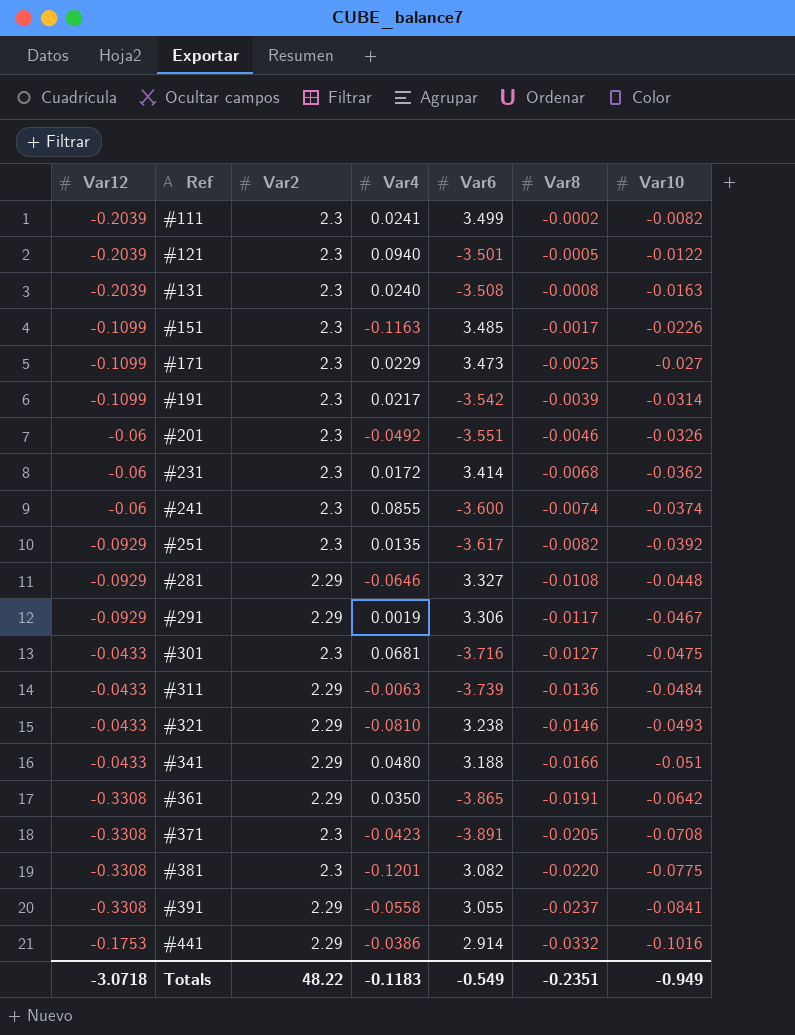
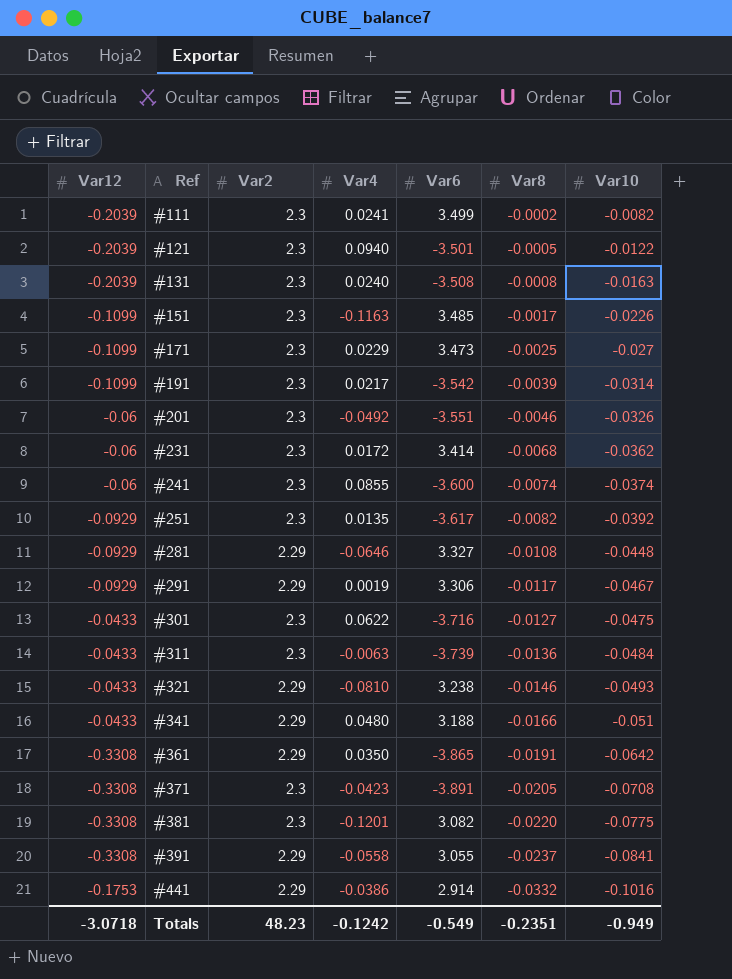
#301 | Var4: 0.0681 -> 0.0622
#311 | Var2: 2.29 -> 2.3
Totals | Var2: 48.22 -> 48.23
Totals | Var4: -0.1183 -> -0.1242

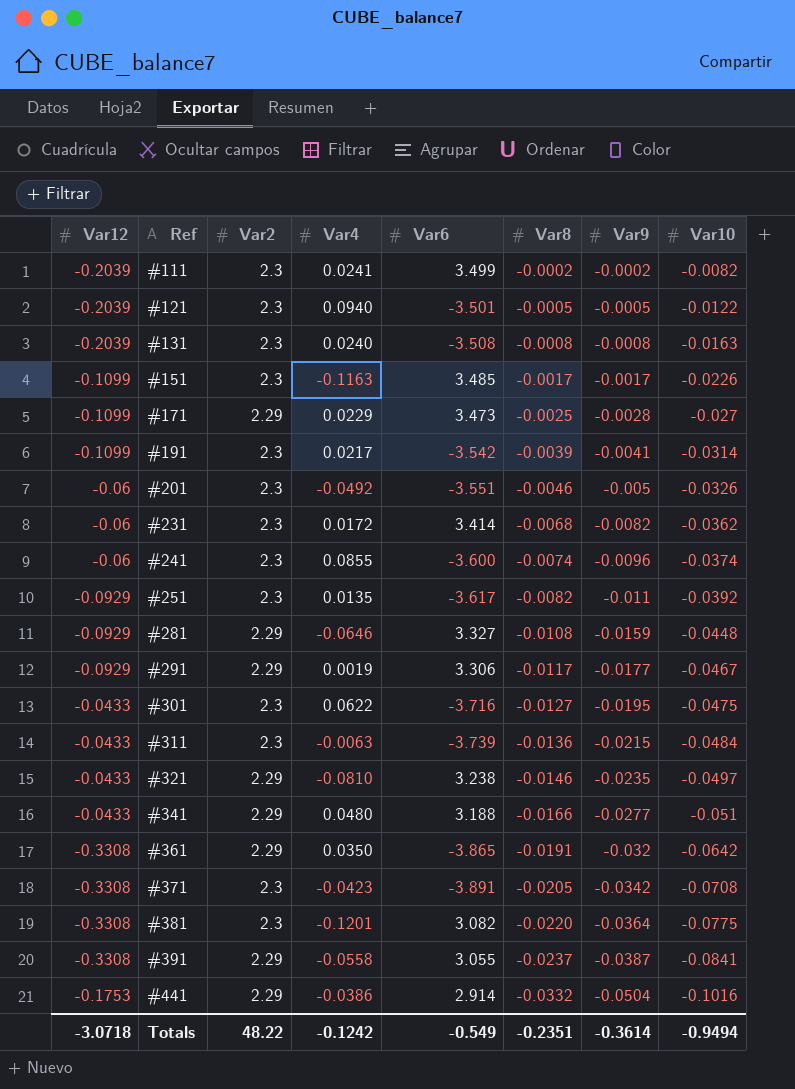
column Var9 | position: none -> 7
#171 | Var2: 2.3 -> 2.29
#321 | Var10: -0.0493 -> -0.0497
Totals | Var2: 48.23 -> 48.22
Totals | Var10: -0.949 -> -0.9494

